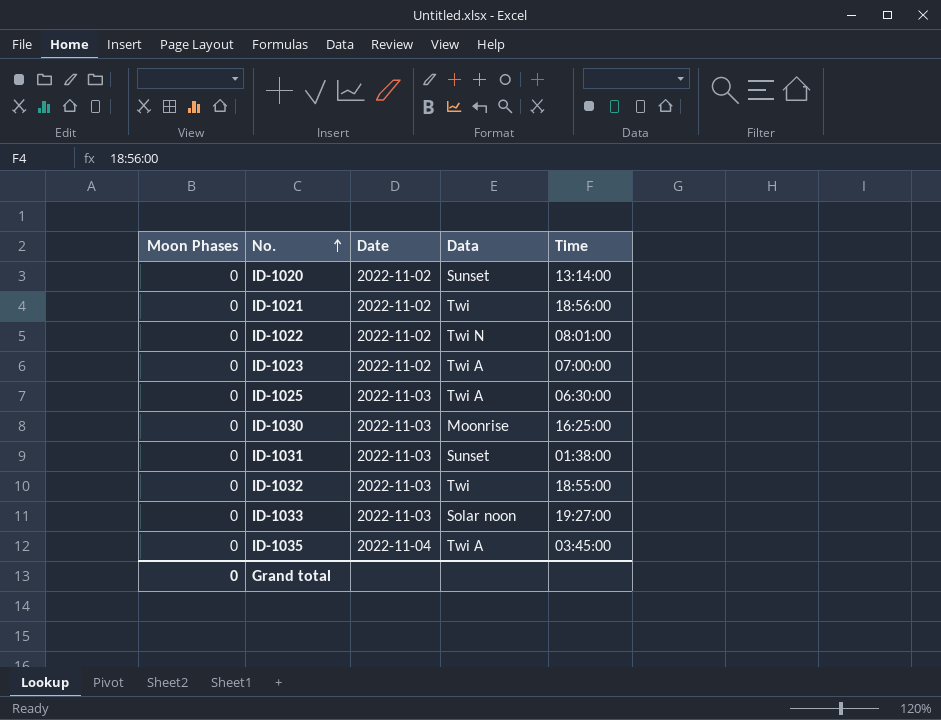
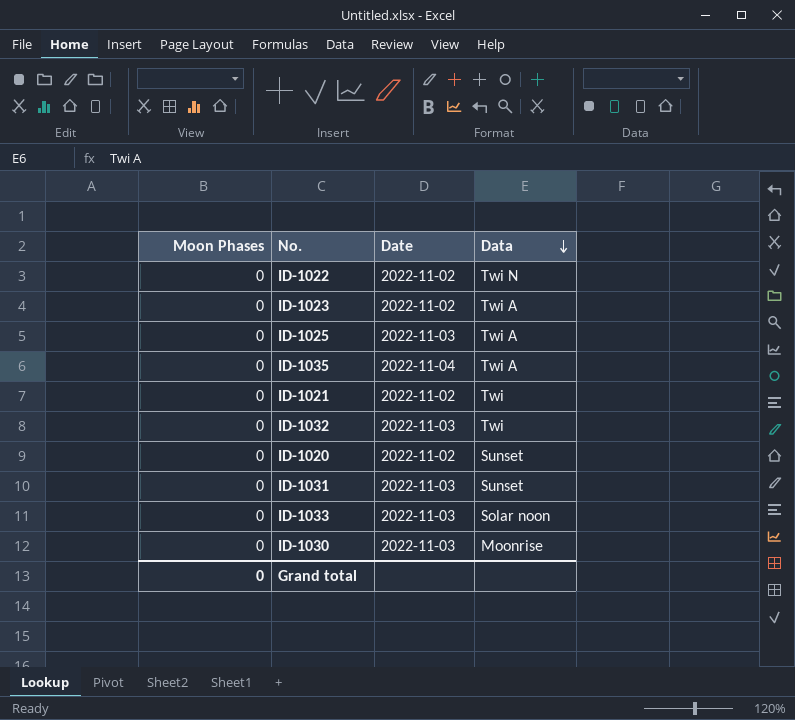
row order: No. ascending -> Data descending
column Time | position: 5 -> none

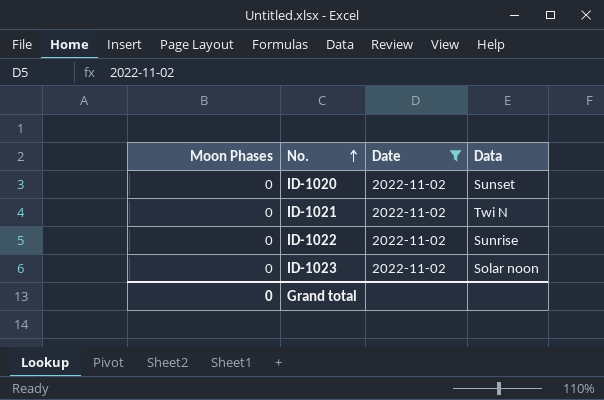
filter: none -> Date = 2022-11-02
row order: Data descending -> No. ascending
ID-1021 | Data: Twi -> Twi N
ID-1022 | Data: Twi N -> Sunrise
ID-1023 | Data: Twi A -> Solar noon

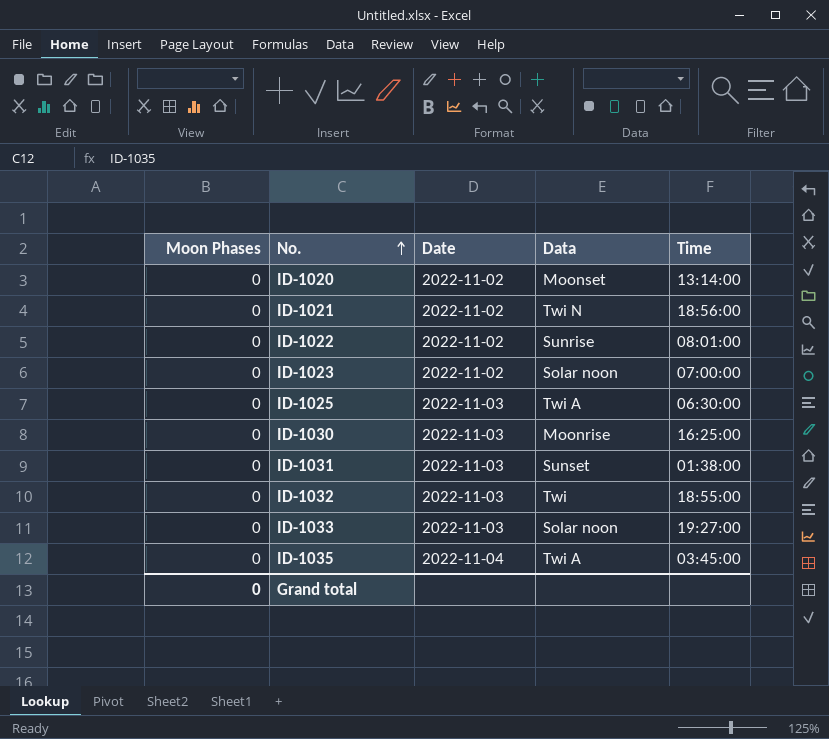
filter: Date = 2022-11-02 -> none
column Time | position: none -> 5
ID-1020 | Data: Sunset -> Moonset

